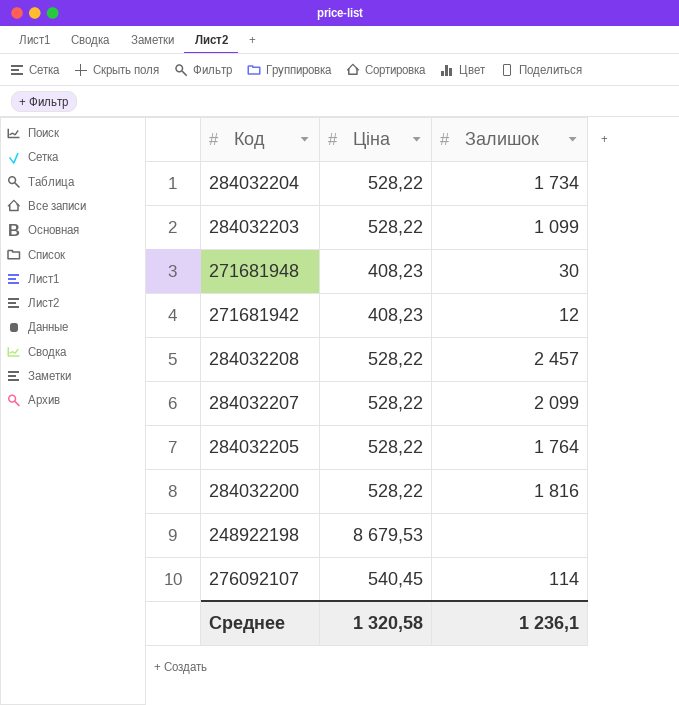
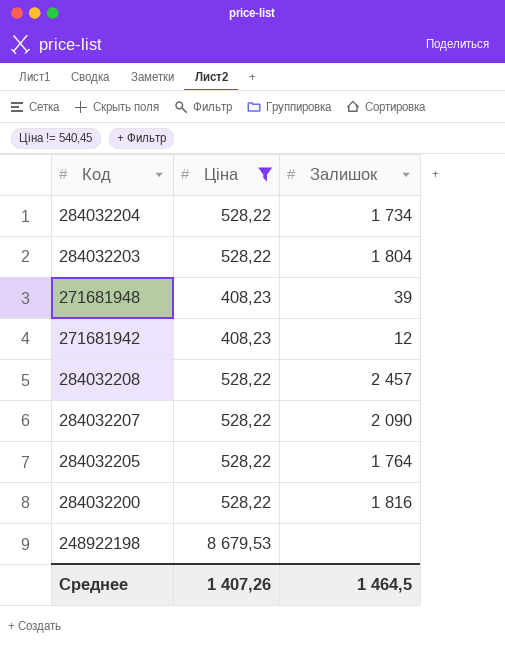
filter: none -> Ціна != 540,45
284032203 | Залишок: 1 099 -> 1 804
271681948 | Залишок: 30 -> 39
284032207 | Залишок: 2 099 -> 2 090
Среднее | Ціна: 1 320,58 -> 1 407,26
Среднее | Залишок: 1 236,1 -> 1 464,5

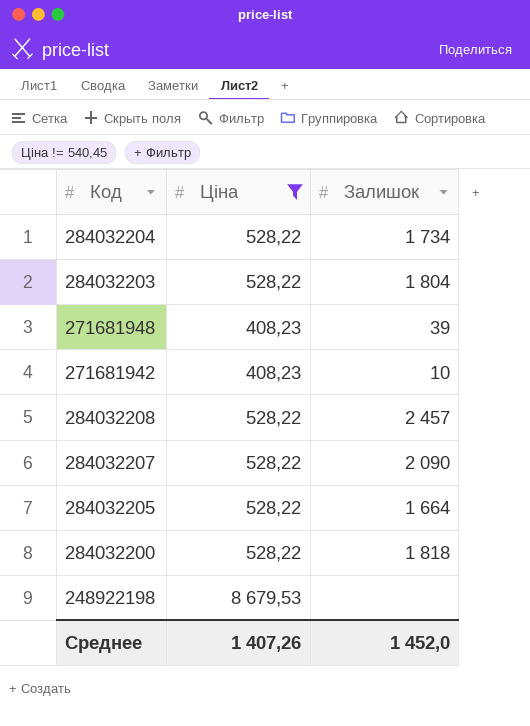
271681942 | Залишок: 12 -> 10
284032205 | Залишок: 1 764 -> 1 664
284032200 | Залишок: 1 816 -> 1 818
Среднее | Залишок: 1 464,5 -> 1 452,0

